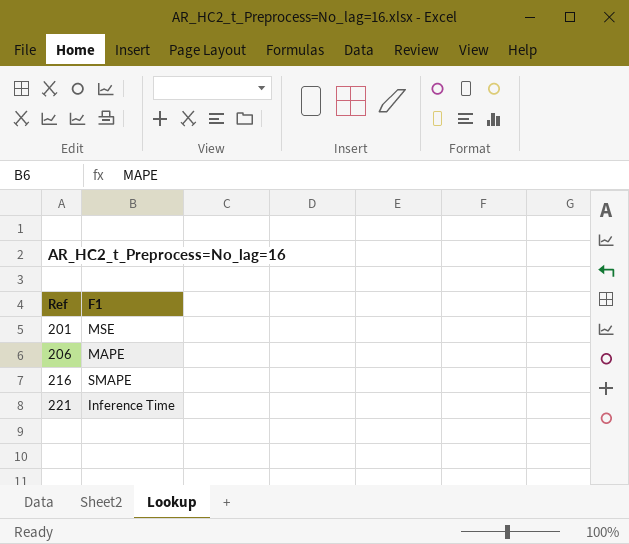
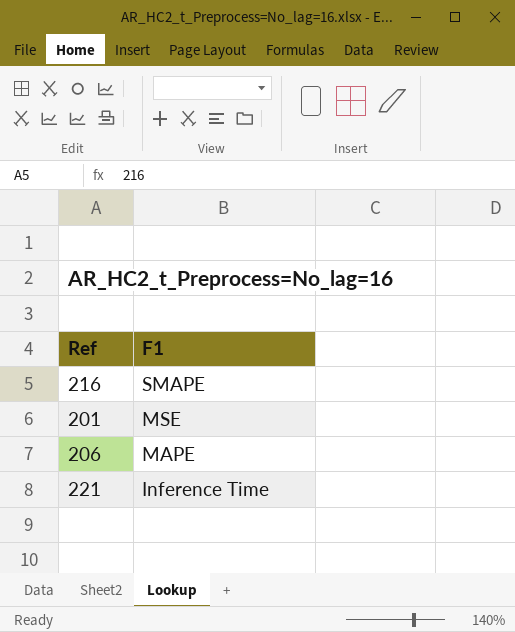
row order: Ref ascending -> F1 descending

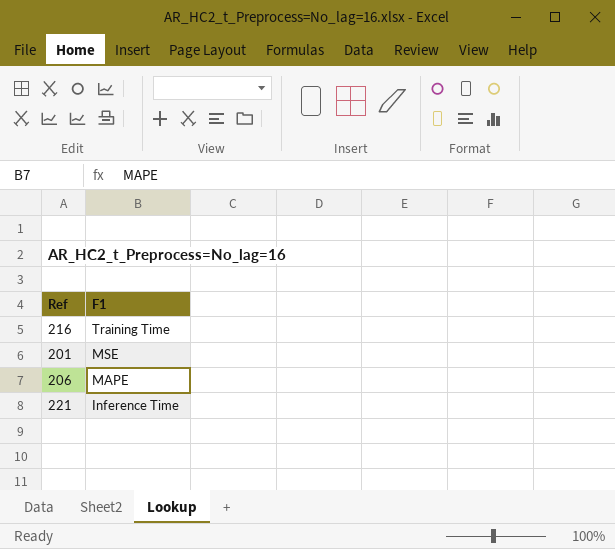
216 | F1: SMAPE -> Training Time

